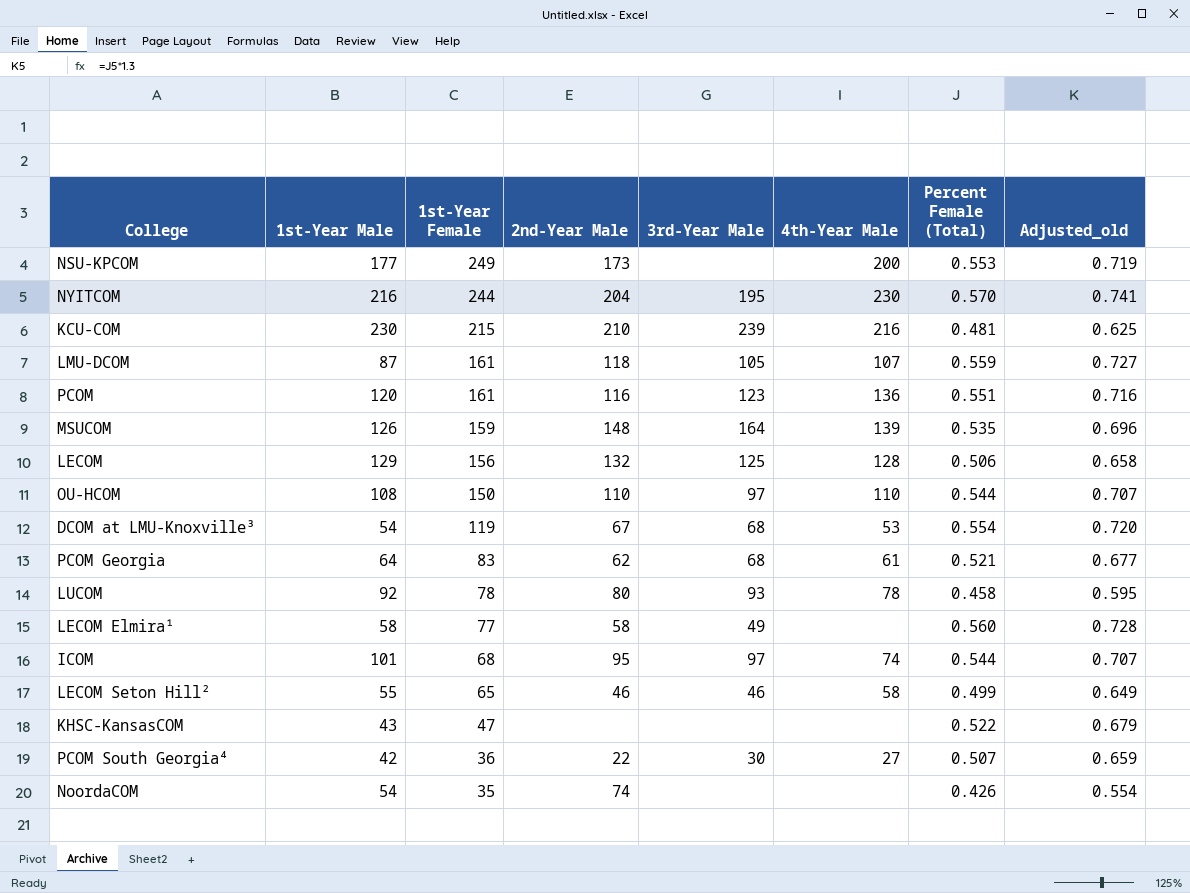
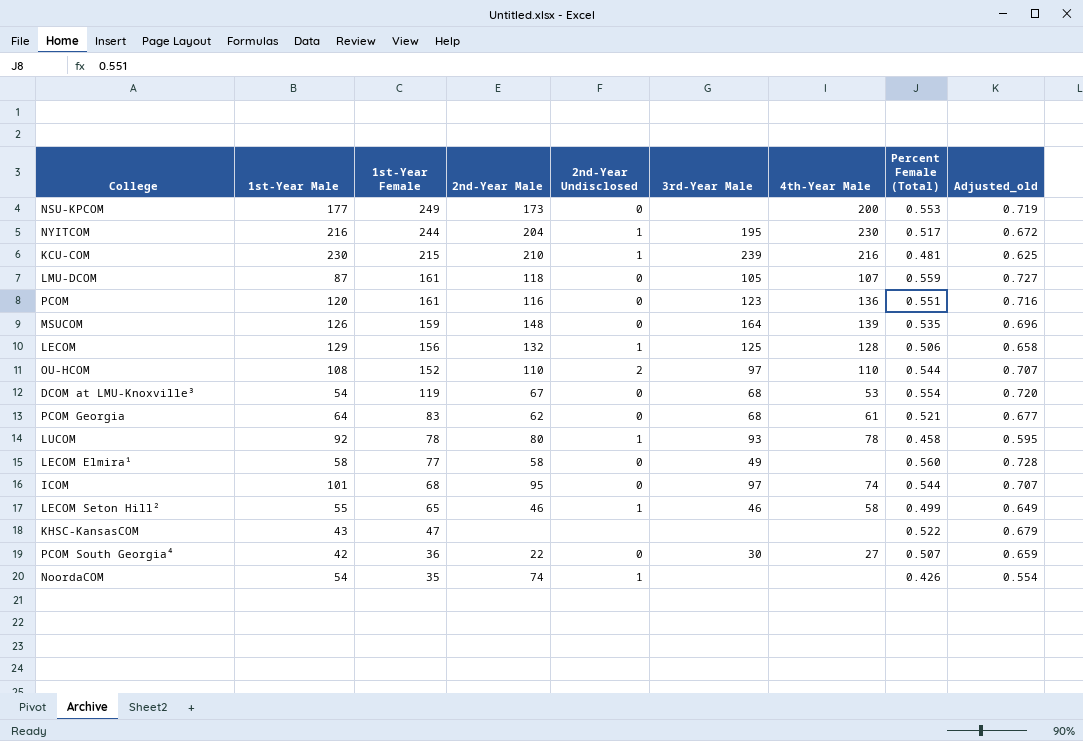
column 2nd-Year Undisclosed | position: none -> 5
NYITCOM | Percent Female (Total): 0.570 -> 0.517
NYITCOM | Adjusted_old: 0.741 -> 0.672
OU-HCOM | 1st-Year Female: 150 -> 152

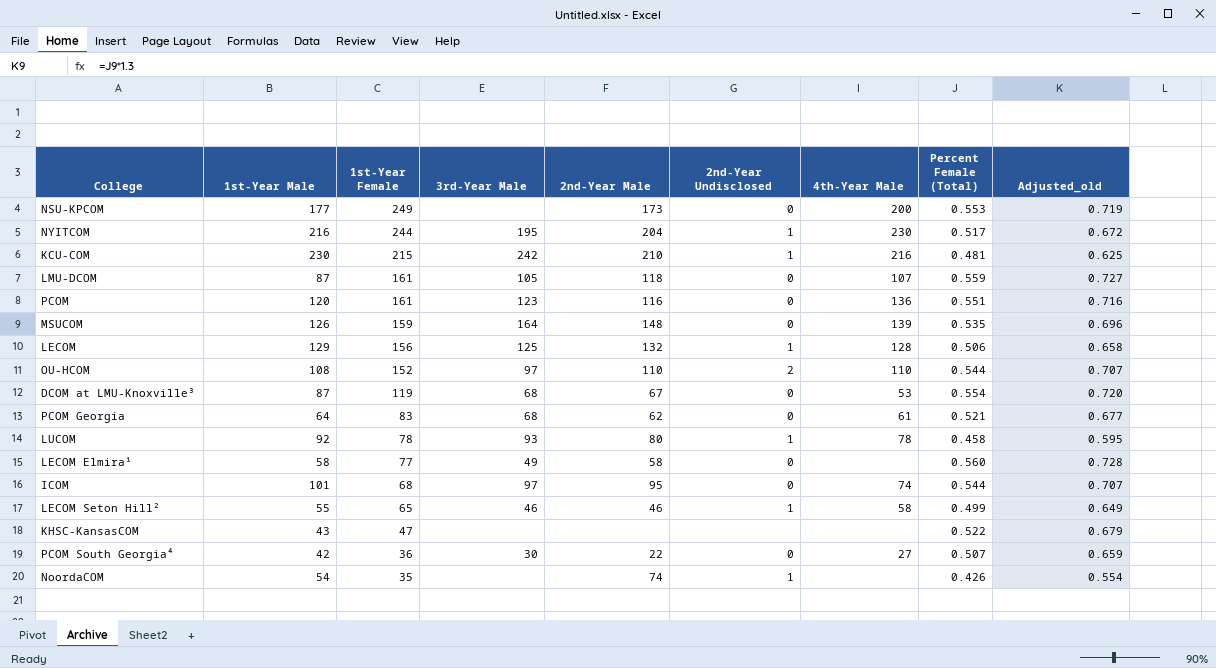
column 3rd-Year Male | position: 6 -> 4
KCU-COM | 3rd-Year Male: 239 -> 242
DCOM at LMU-Knoxville³ | 1st-Year Male: 54 -> 87

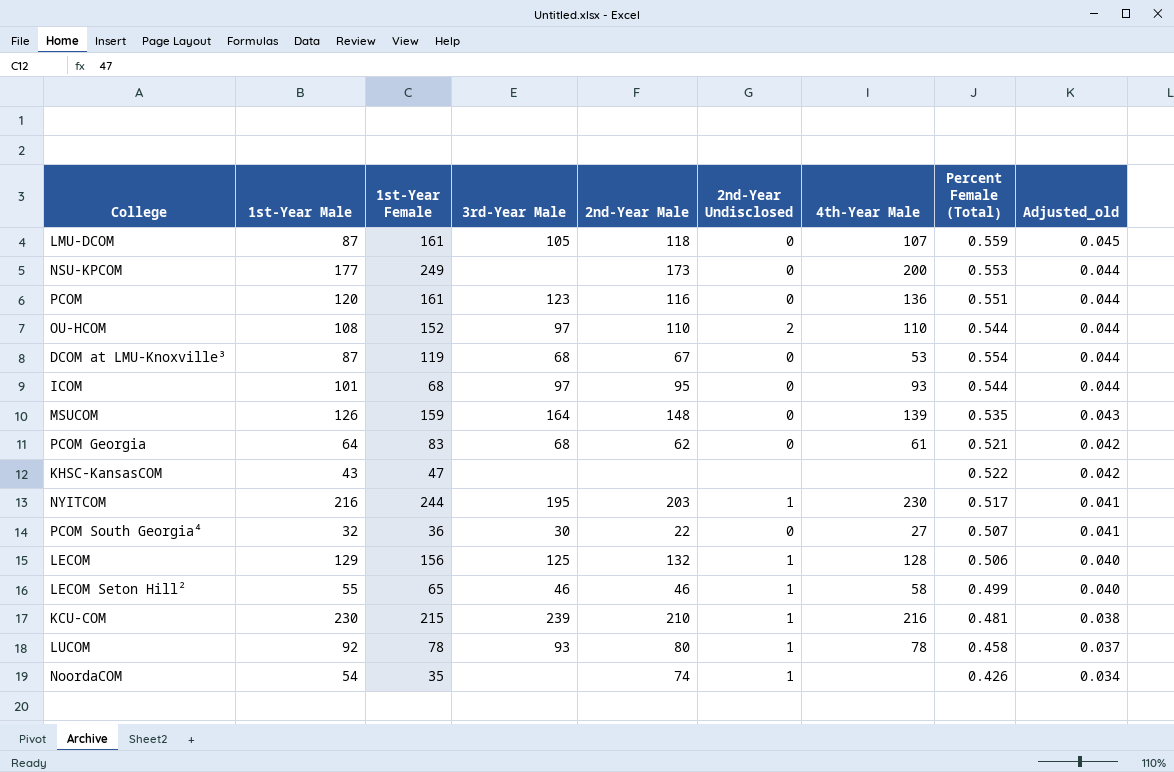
row order: 1st-Year Female descending -> Adjusted_old descending
column Adjusted_old | formula: [Percent Female (Total)] * 1.3 -> [Percent Female (Total)] * 0.08
row LECOM Elmira¹: 58 | 77 | 49 | 58 | 0 | none | 0.560 | 0.728 -> none
ICOM | 4th-Year Male: 74 -> 93
NYITCOM | 2nd-Year Male: 204 -> 203
PCOM South Georgia⁴ | 1st-Year Male: 42 -> 32
KCU-COM | 3rd-Year Male: 242 -> 239

